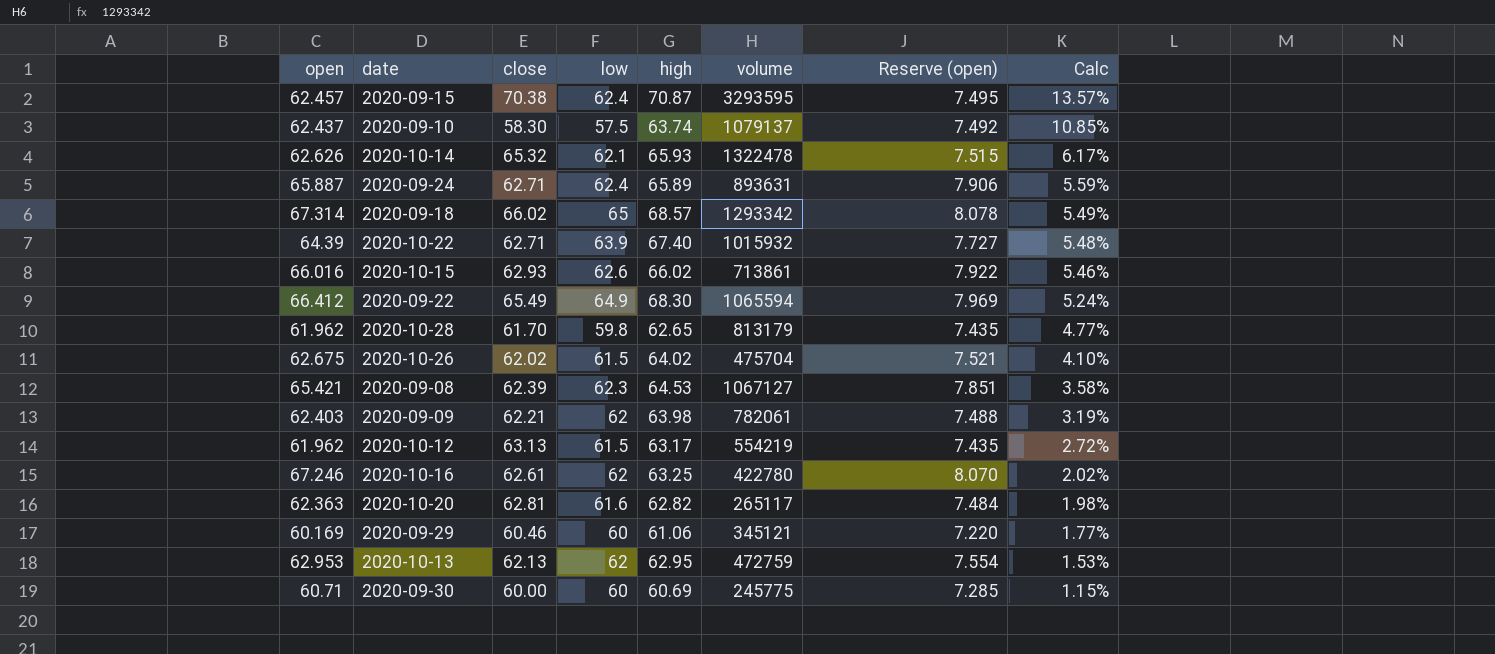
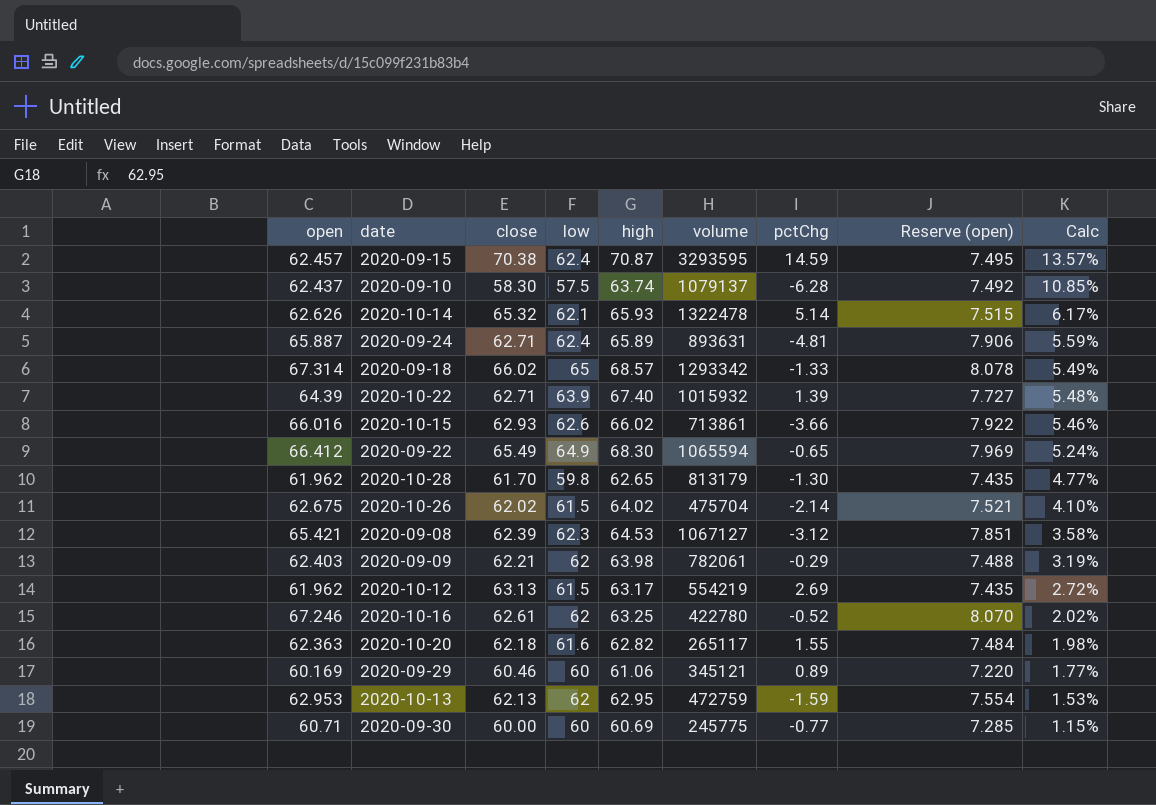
column pctChg | position: none -> 7
2020-10-20 | close: 62.81 -> 62.18

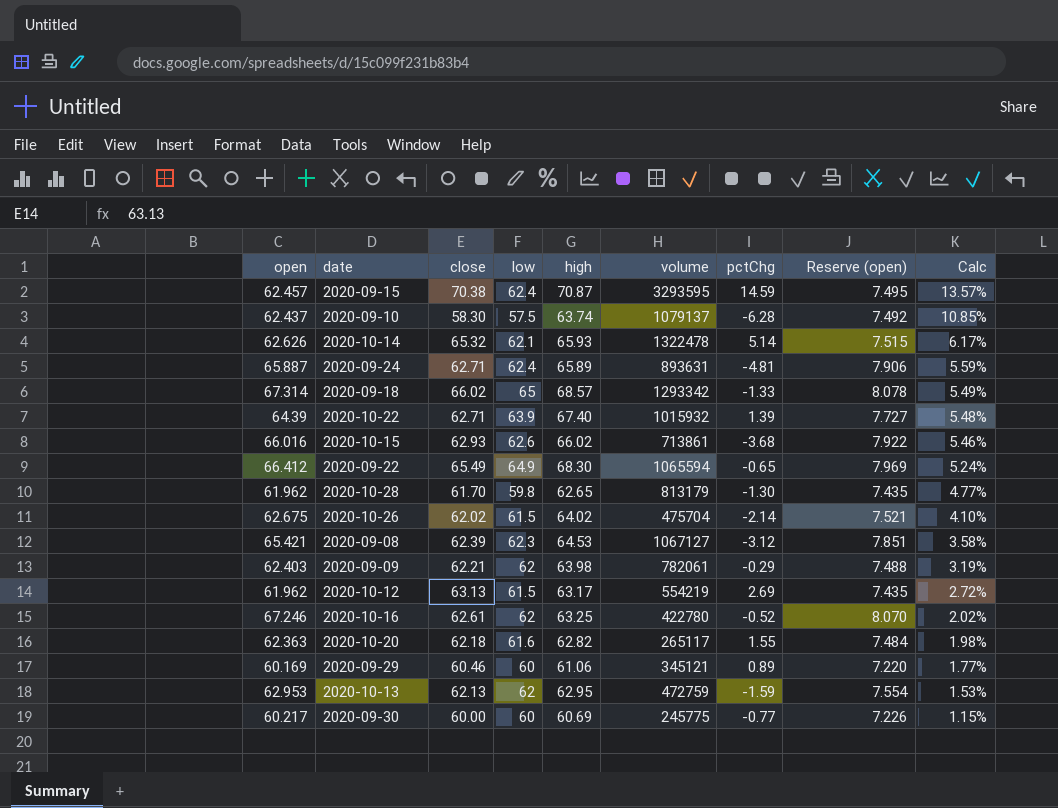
2020-10-15 | pctChg: -3.66 -> -3.68
2020-09-30 | open: 60.71 -> 60.217
2020-09-30 | Reserve (open): 7.285 -> 7.226

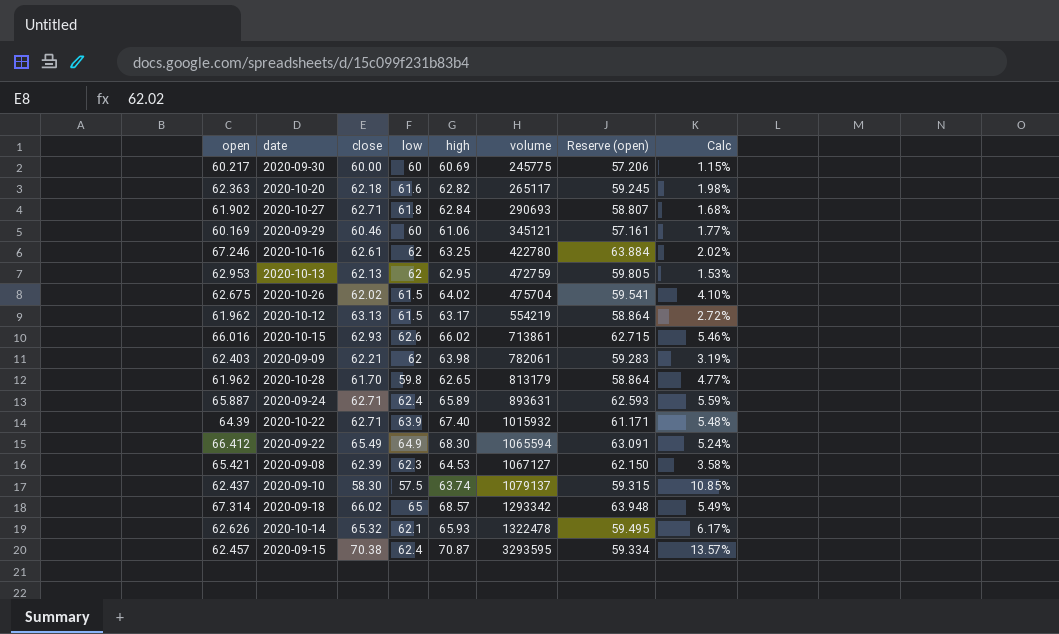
row order: Calc descending -> volume ascending
column pctChg | position: 7 -> none
column Reserve (open) | formula: [open] * 0.12 -> [open] * 0.95
row 2020-10-27: none -> 61.902 | 62.71 | 61.8 | 62.84 | 290693 | 58.807 | 1.68%

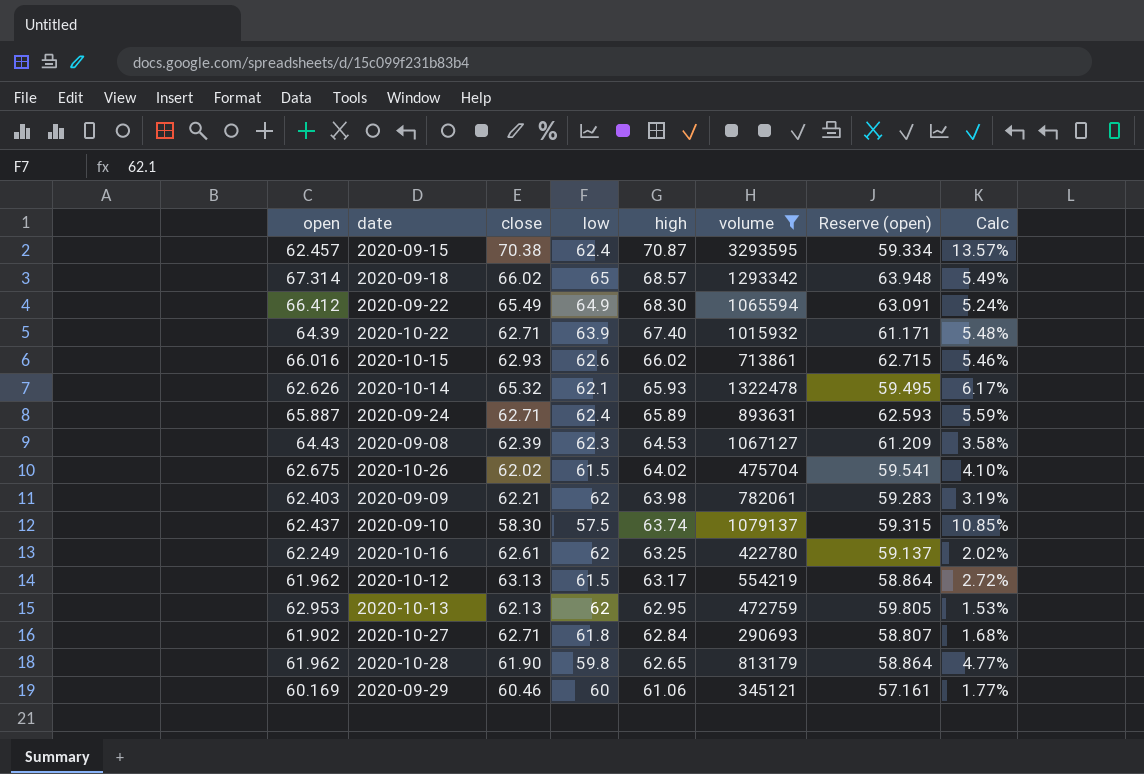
filter: none -> volume >= 290693
row order: volume ascending -> high descending
2020-09-08 | open: 65.421 -> 64.43
2020-09-08 | Reserve (open): 62.150 -> 61.209
2020-10-16 | open: 67.246 -> 62.249
2020-10-16 | Reserve (open): 63.884 -> 59.137
2020-10-28 | close: 61.70 -> 61.90

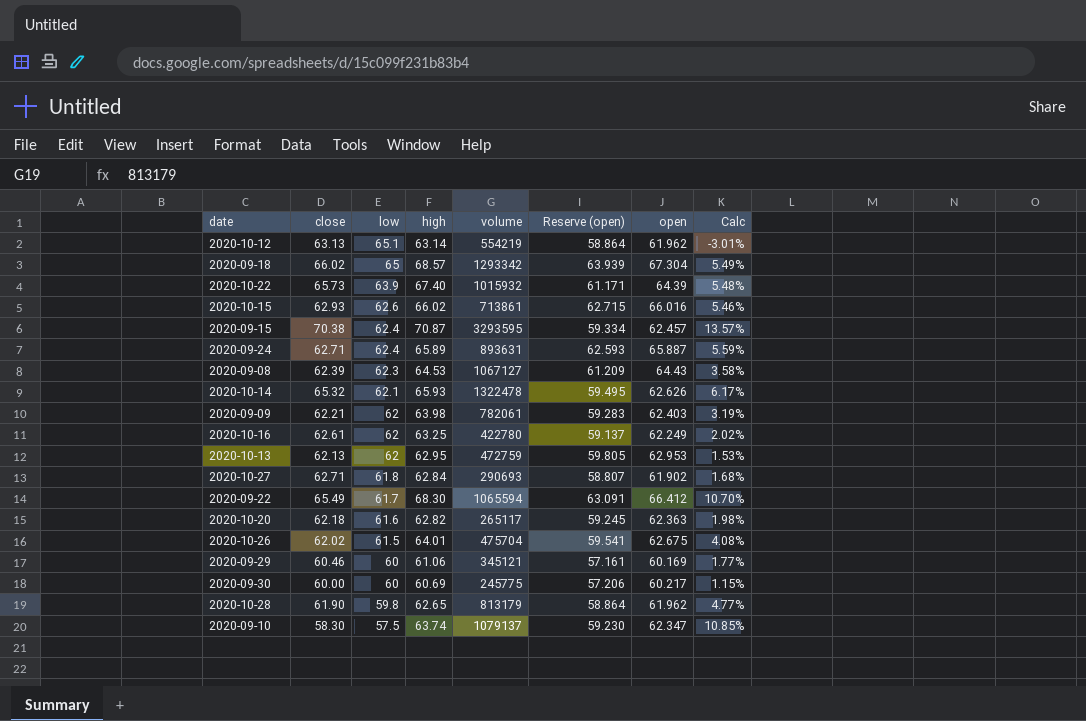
filter: volume >= 290693 -> none
row order: high descending -> low descending
column open | position: 1 -> 7
2020-10-12 | low: 61.5 -> 65.1
2020-10-12 | high: 63.17 -> 63.14
2020-10-12 | Calc: 2.72% -> -3.01%
2020-09-18 | Reserve (open): 63.948 -> 63.939
2020-09-18 | open: 67.314 -> 67.304
2020-10-22 | close: 62.71 -> 65.73
2020-09-22 | low: 64.9 -> 61.7
2020-09-22 | Calc: 5.24% -> 10.70%
2020-10-26 | high: 64.02 -> 64.01
2020-10-26 | Calc: 4.10% -> 4.08%
2020-09-10 | Reserve (open): 59.315 -> 59.230
2020-09-10 | open: 62.437 -> 62.347

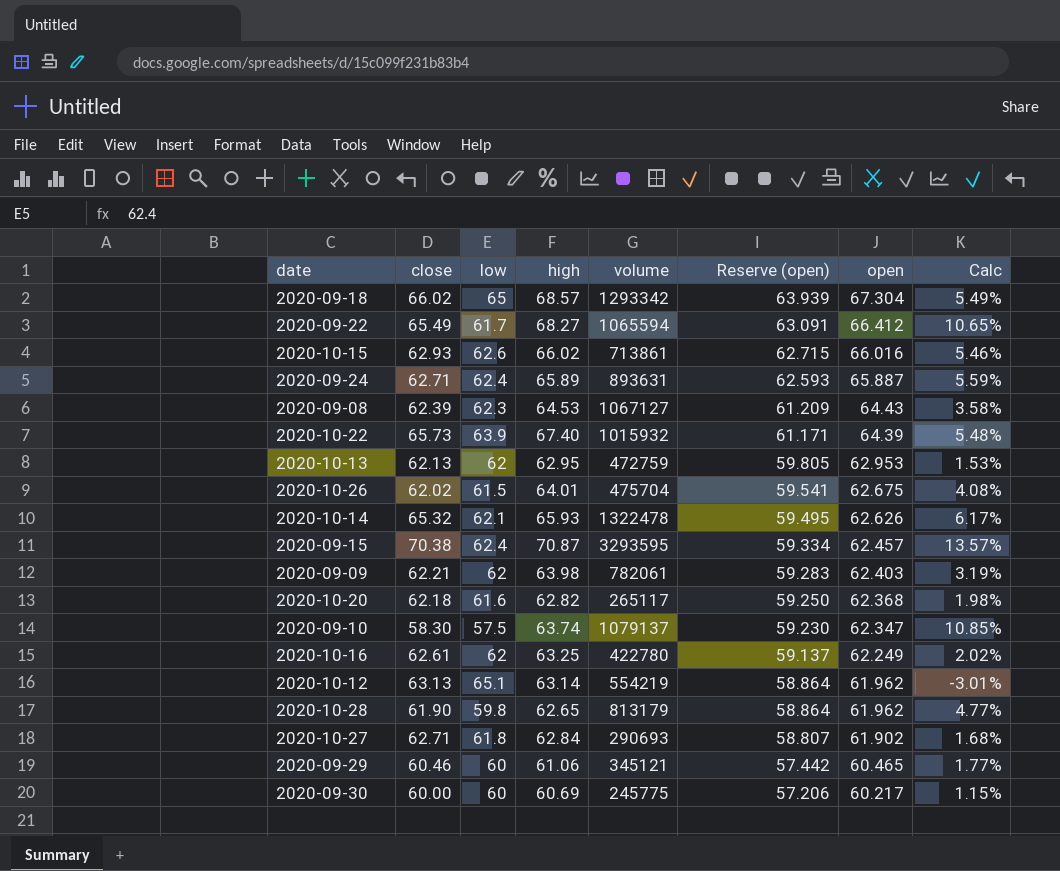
row order: low descending -> Reserve (open) descending
2020-09-22 | high: 68.30 -> 68.27
2020-09-22 | Calc: 10.70% -> 10.65%
2020-10-20 | Reserve (open): 59.245 -> 59.250
2020-10-20 | open: 62.363 -> 62.368
2020-09-29 | Reserve (open): 57.161 -> 57.442
2020-09-29 | open: 60.169 -> 60.465

